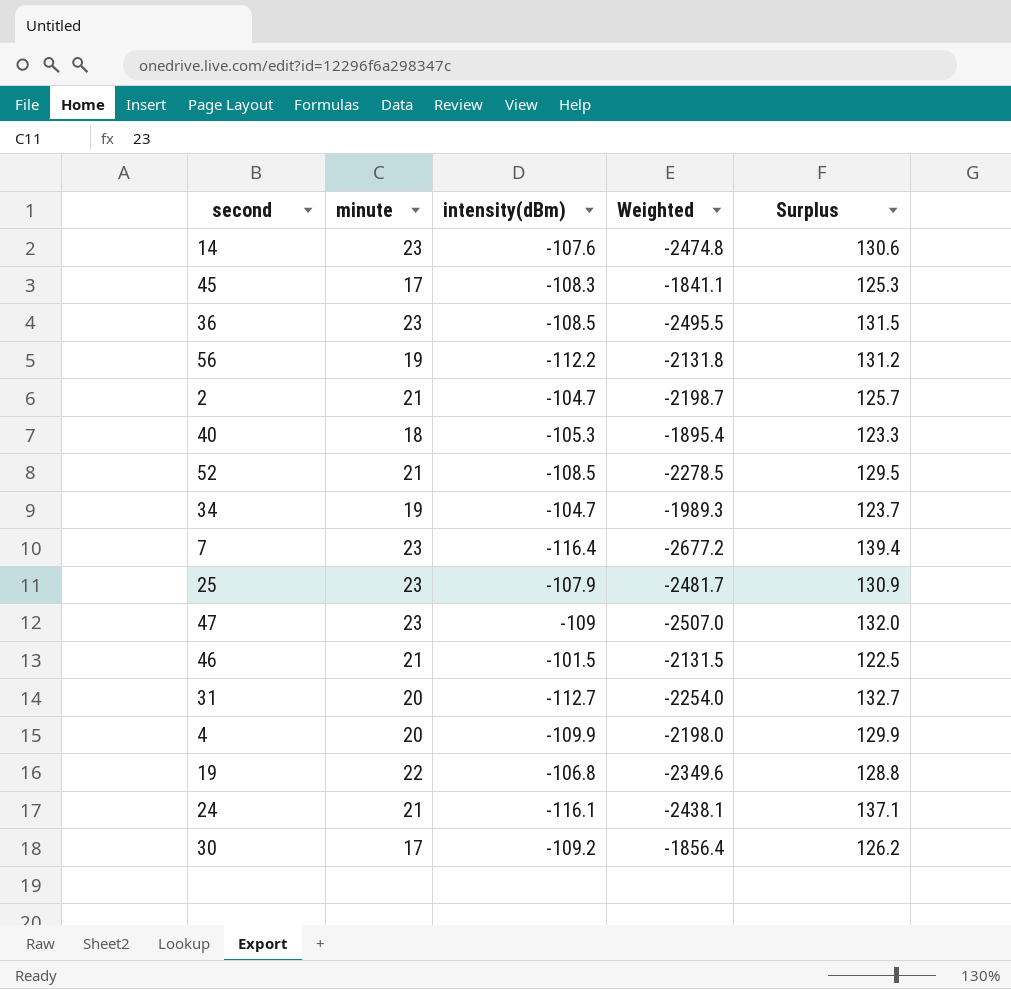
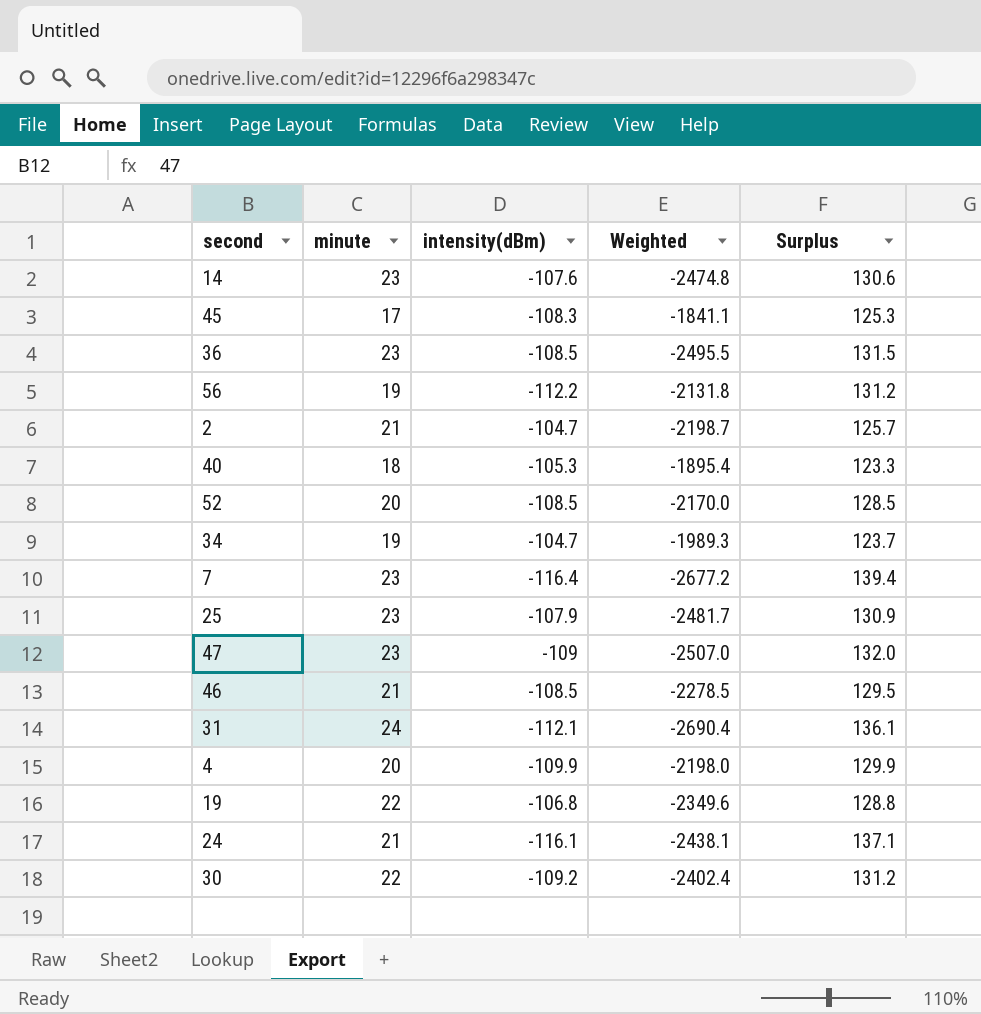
52 | minute: 21 -> 20
52 | Weighted: -2278.5 -> -2170.0
52 | Surplus: 129.5 -> 128.5
46 | intensity(dBm): -101.5 -> -108.5
46 | Weighted: -2131.5 -> -2278.5
46 | Surplus: 122.5 -> 129.5
31 | minute: 20 -> 24
31 | intensity(dBm): -112.7 -> -112.1
31 | Weighted: -2254.0 -> -2690.4
31 | Surplus: 132.7 -> 136.1
30 | minute: 17 -> 22
30 | Weighted: -1856.4 -> -2402.4
30 | Surplus: 126.2 -> 131.2

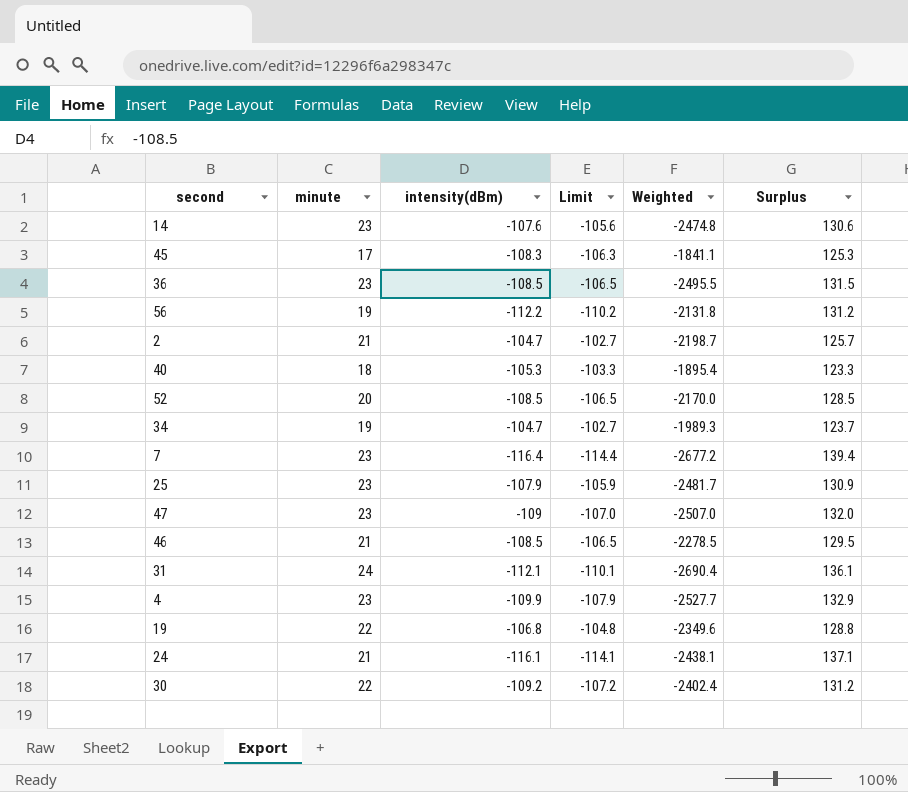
column Limit | formula: none -> [intensity(dBm)] + 2
4 | minute: 20 -> 23
4 | Weighted: -2198.0 -> -2527.7
4 | Surplus: 129.9 -> 132.9

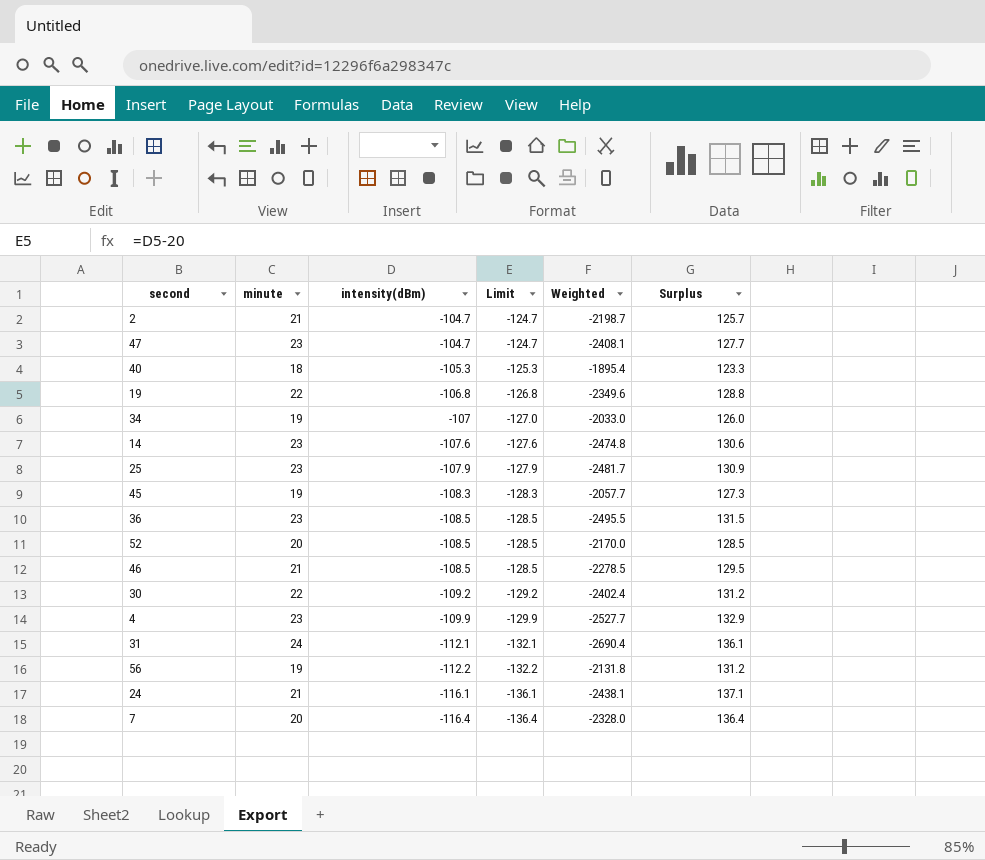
row order: none -> intensity(dBm) descending
column Limit | formula: [intensity(dBm)] + 2 -> [intensity(dBm)] - 20
47 | intensity(dBm): -109 -> -104.7
47 | Weighted: -2507.0 -> -2408.1
47 | Surplus: 132.0 -> 127.7
34 | intensity(dBm): -104.7 -> -107
34 | Weighted: -1989.3 -> -2033.0
34 | Surplus: 123.7 -> 126.0
45 | minute: 17 -> 19
45 | Weighted: -1841.1 -> -2057.7
45 | Surplus: 125.3 -> 127.3
7 | minute: 23 -> 20
7 | Weighted: -2677.2 -> -2328.0
7 | Surplus: 139.4 -> 136.4

